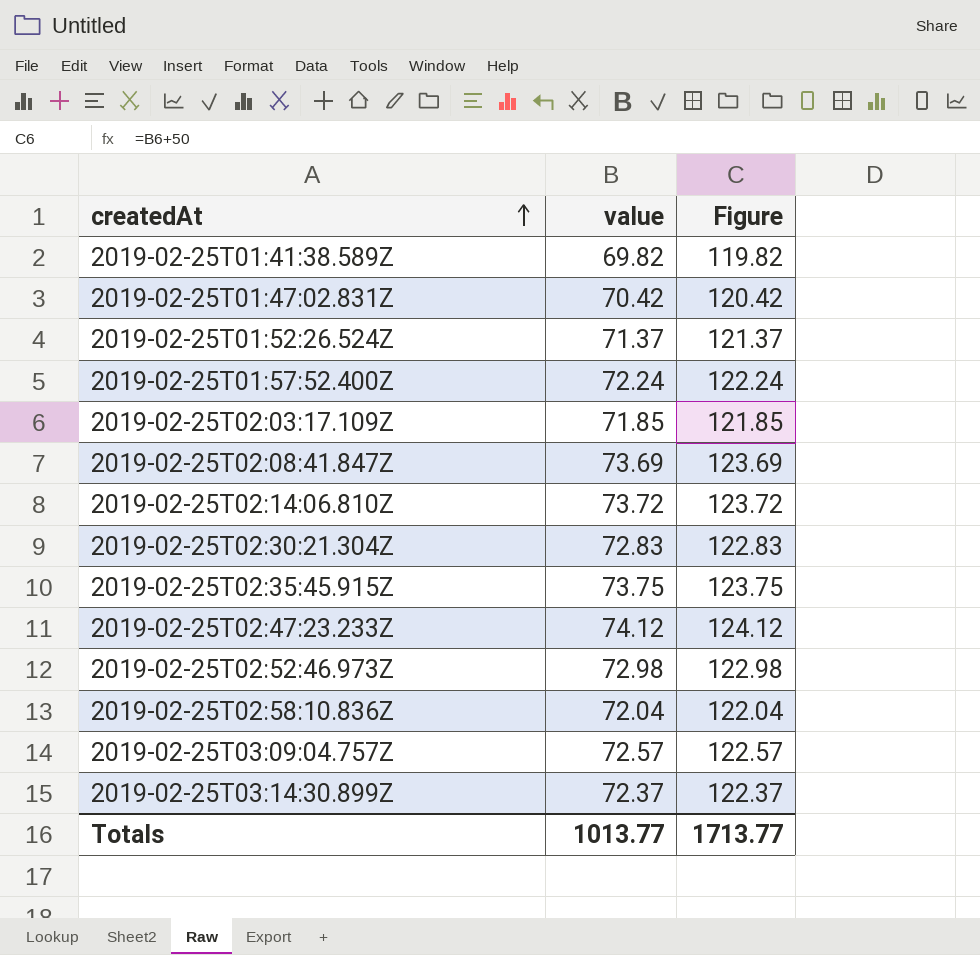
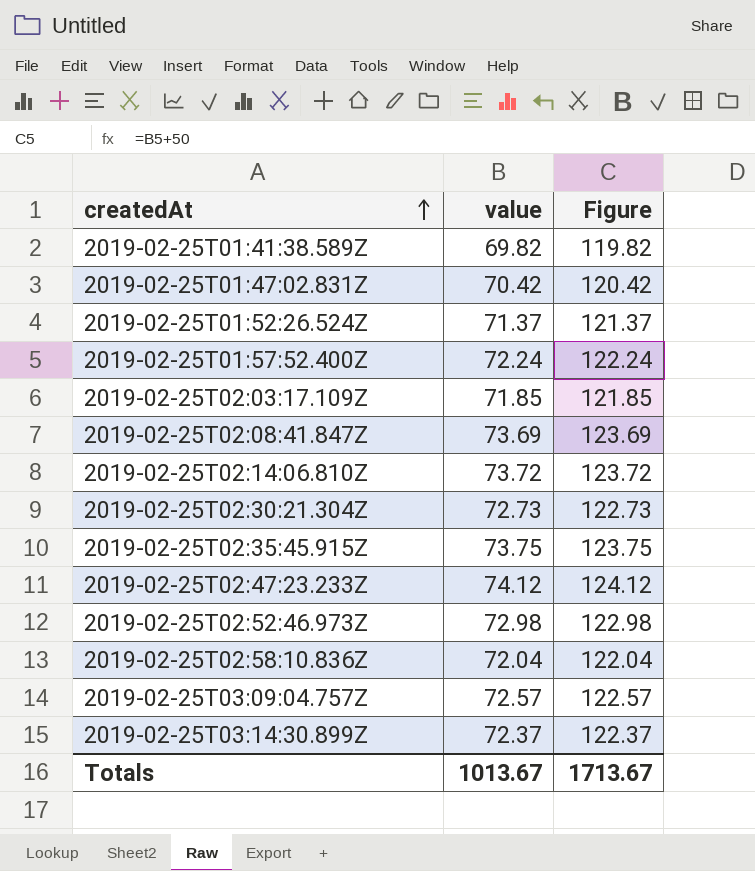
2019-02-25T02:30:21.304Z | value: 72.83 -> 72.73
2019-02-25T02:30:21.304Z | Figure: 122.83 -> 122.73
Totals | value: 1013.77 -> 1013.67
Totals | Figure: 1713.77 -> 1713.67

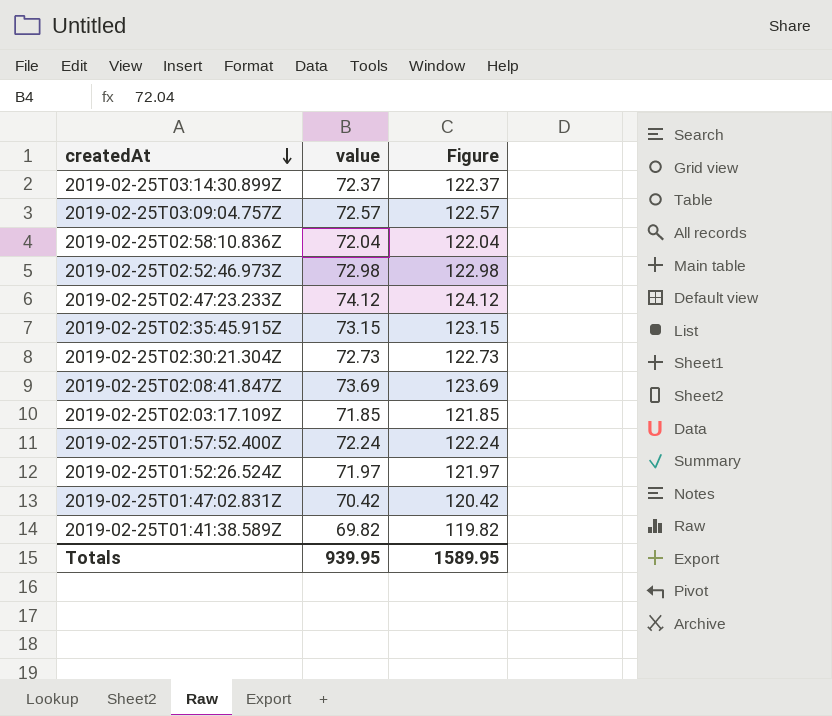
row order: createdAt ascending -> createdAt descending
row 2019-02-25T02:14:06.810Z: 73.72 | 123.72 -> none
2019-02-25T02:35:45.915Z | value: 73.75 -> 73.15
2019-02-25T02:35:45.915Z | Figure: 123.75 -> 123.15
2019-02-25T01:52:26.524Z | value: 71.37 -> 71.97
2019-02-25T01:52:26.524Z | Figure: 121.37 -> 121.97
Totals | value: 1013.67 -> 939.95
Totals | Figure: 1713.67 -> 1589.95

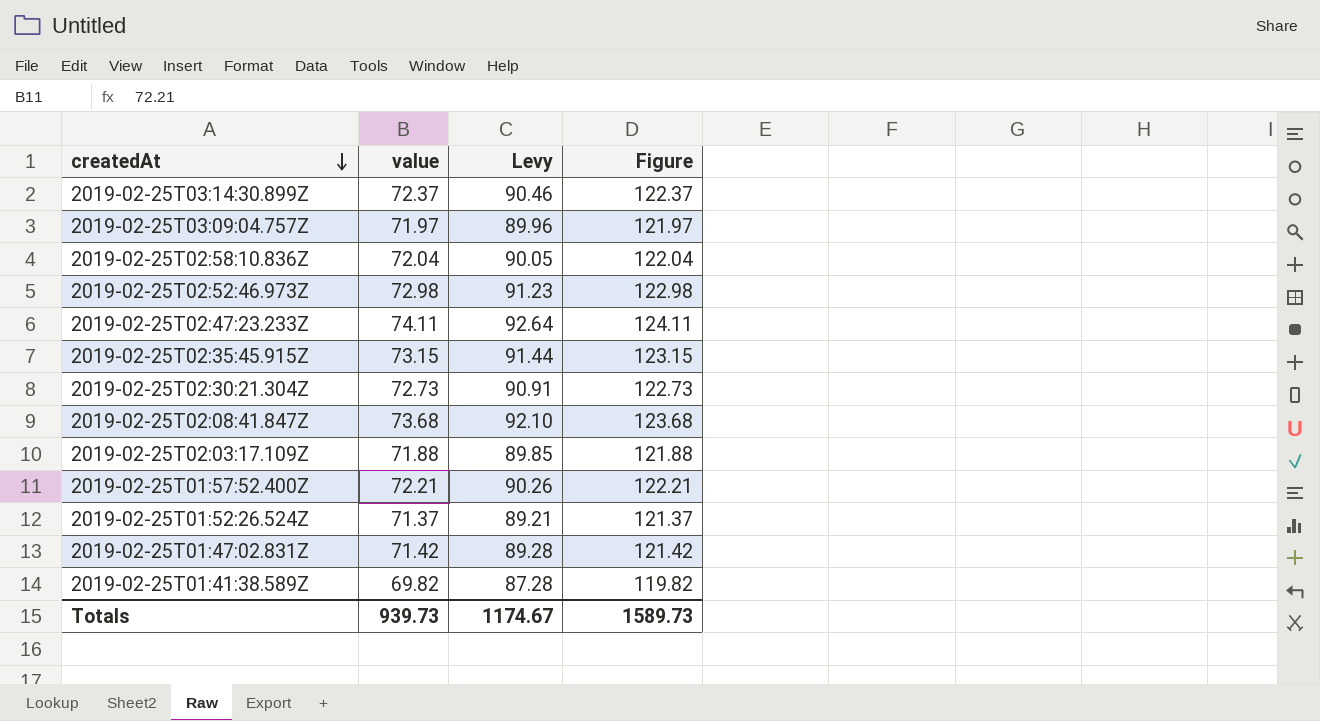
column Levy | formula: none -> [value] * 1.25
2019-02-25T03:09:04.757Z | value: 72.57 -> 71.97
2019-02-25T03:09:04.757Z | Figure: 122.57 -> 121.97
2019-02-25T02:47:23.233Z | value: 74.12 -> 74.11
2019-02-25T02:47:23.233Z | Figure: 124.12 -> 124.11
2019-02-25T02:08:41.847Z | value: 73.69 -> 73.68
2019-02-25T02:08:41.847Z | Figure: 123.69 -> 123.68
2019-02-25T02:03:17.109Z | value: 71.85 -> 71.88
2019-02-25T02:03:17.109Z | Figure: 121.85 -> 121.88
2019-02-25T01:57:52.400Z | value: 72.24 -> 72.21
2019-02-25T01:57:52.400Z | Figure: 122.24 -> 122.21
2019-02-25T01:52:26.524Z | value: 71.97 -> 71.37
2019-02-25T01:52:26.524Z | Figure: 121.97 -> 121.37
2019-02-25T01:47:02.831Z | value: 70.42 -> 71.42
2019-02-25T01:47:02.831Z | Figure: 120.42 -> 121.42
Totals | value: 939.95 -> 939.73
Totals | Figure: 1589.95 -> 1589.73

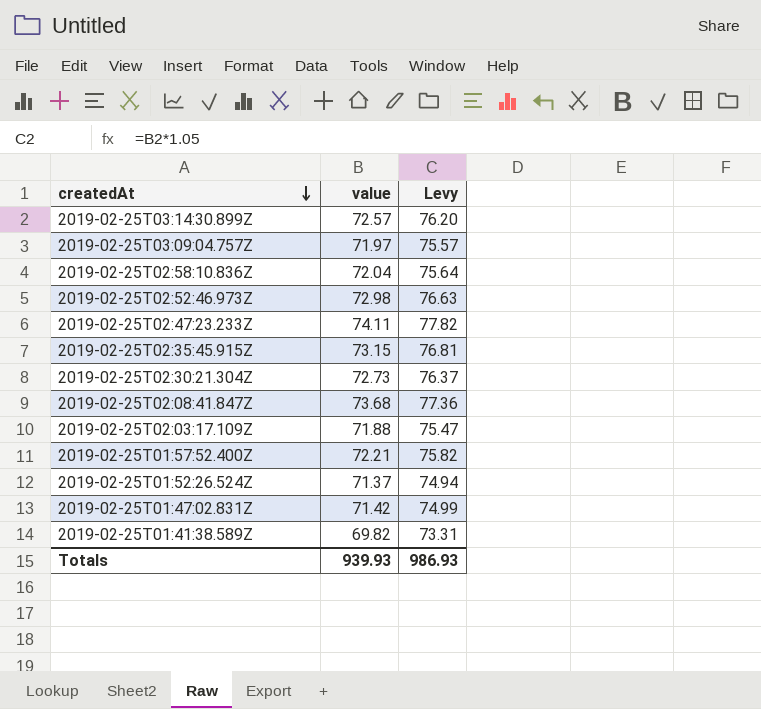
column Figure | formula: [value] + 50 -> none
column Levy | formula: [value] * 1.25 -> [value] * 1.05
2019-02-25T03:14:30.899Z | value: 72.37 -> 72.57
Totals | value: 939.73 -> 939.93
Totals | Levy: 1174.67 -> 986.93

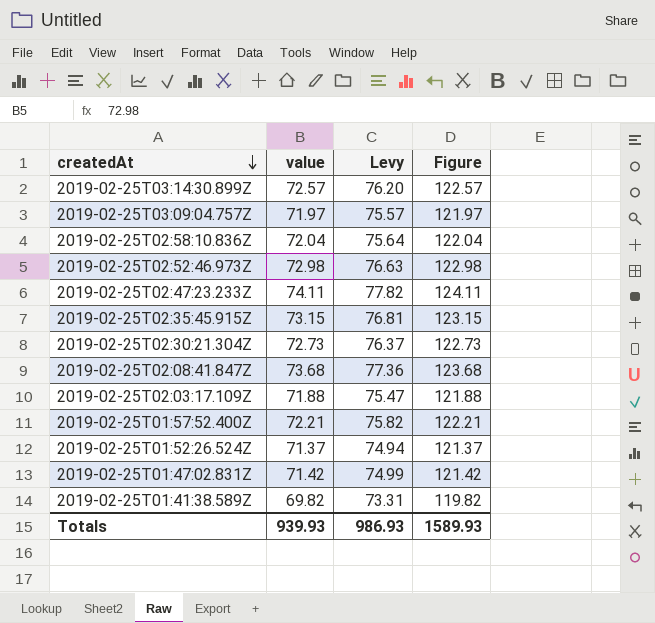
column Figure | formula: none -> [value] + 50

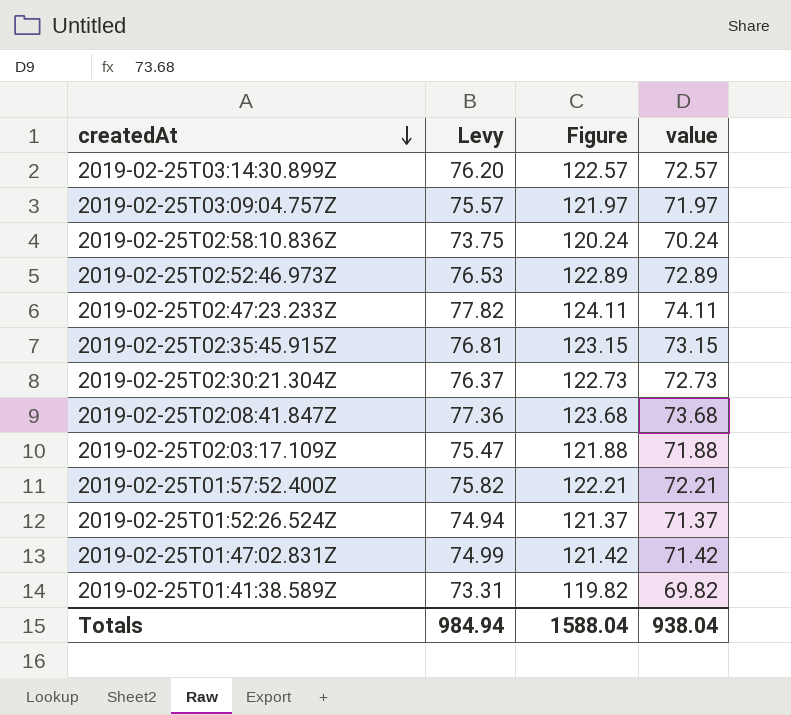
column value | position: 2 -> 4
2019-02-25T02:58:10.836Z | Levy: 75.64 -> 73.75
2019-02-25T02:58:10.836Z | Figure: 122.04 -> 120.24
2019-02-25T02:58:10.836Z | value: 72.04 -> 70.24
2019-02-25T02:52:46.973Z | Levy: 76.63 -> 76.53
2019-02-25T02:52:46.973Z | Figure: 122.98 -> 122.89
2019-02-25T02:52:46.973Z | value: 72.98 -> 72.89
Totals | Levy: 986.93 -> 984.94
Totals | Figure: 1589.93 -> 1588.04
Totals | value: 939.93 -> 938.04

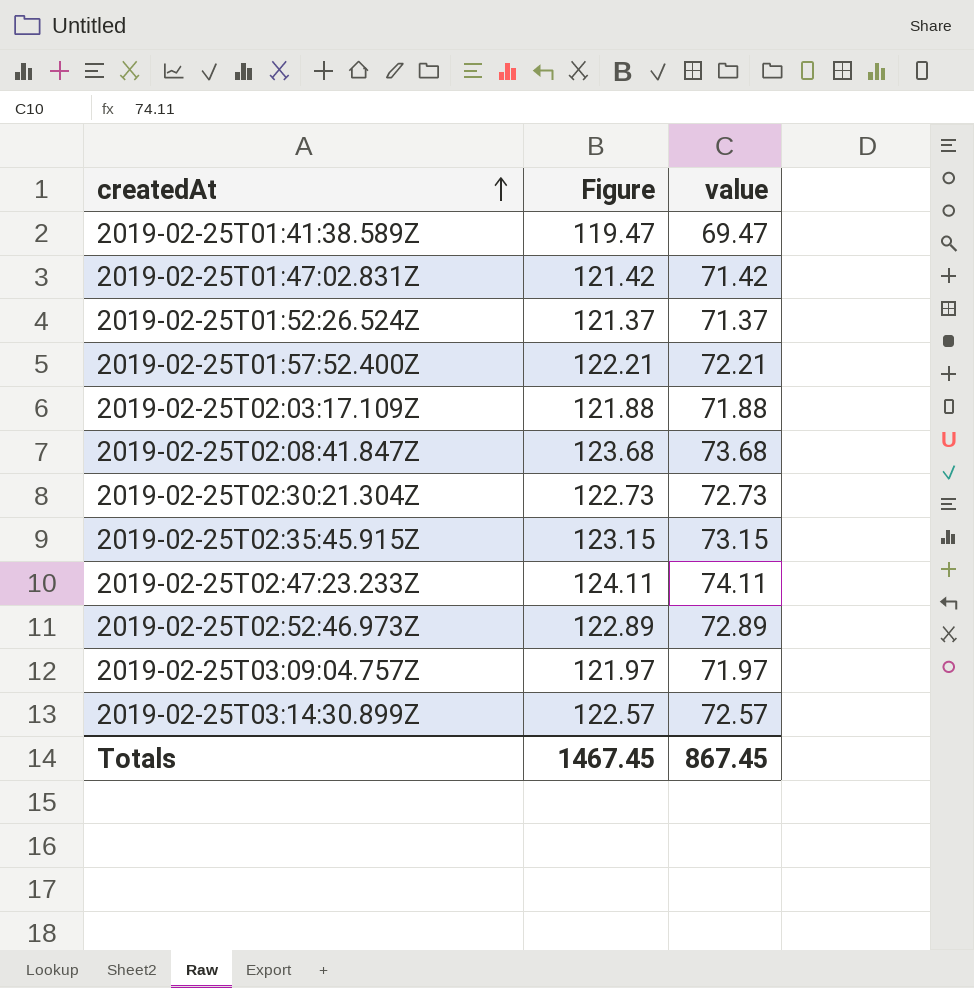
row order: createdAt descending -> createdAt ascending
column Levy | formula: [value] * 1.05 -> none
row 2019-02-25T02:58:10.836Z: 73.75 | 120.24 | 70.24 -> none
2019-02-25T01:41:38.589Z | Figure: 119.82 -> 119.47
2019-02-25T01:41:38.589Z | value: 69.82 -> 69.47
Totals | Figure: 1588.04 -> 1467.45
Totals | value: 938.04 -> 867.45

